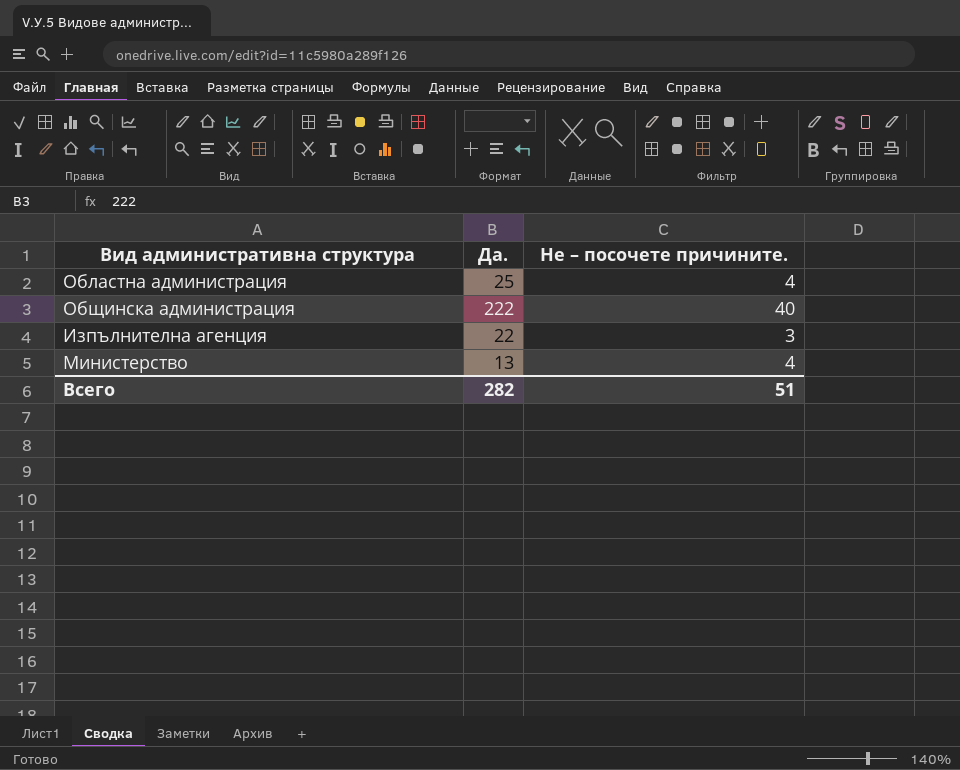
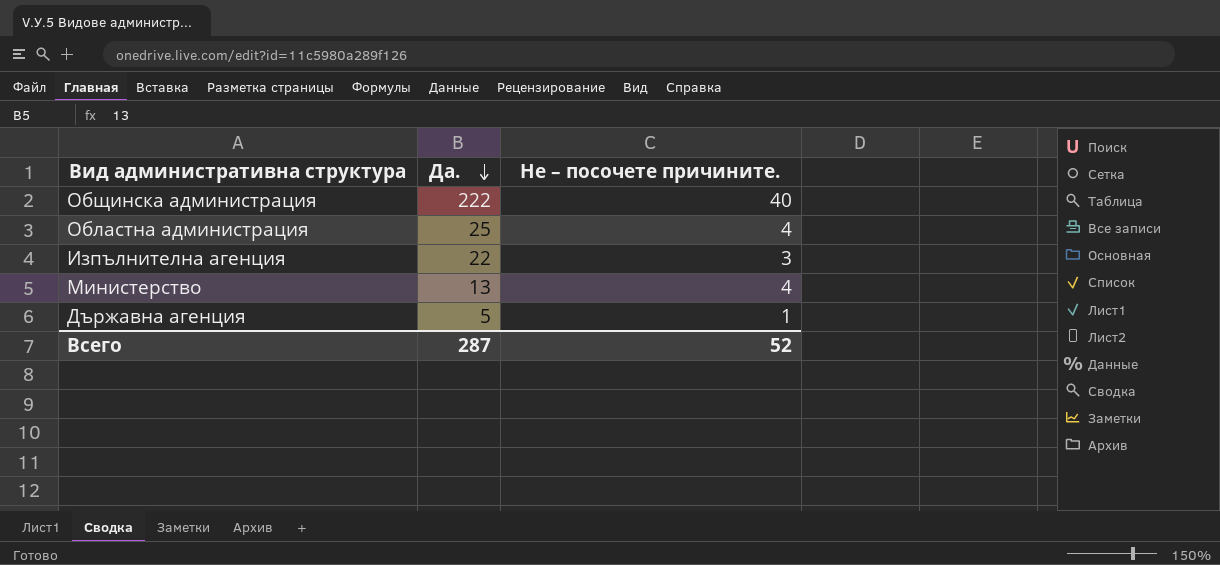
row order: none -> Да. descending
row Държавна агенция: none -> 5 | 1
Всего | Да.: 282 -> 287
Всего | Не – посочете причините.: 51 -> 52

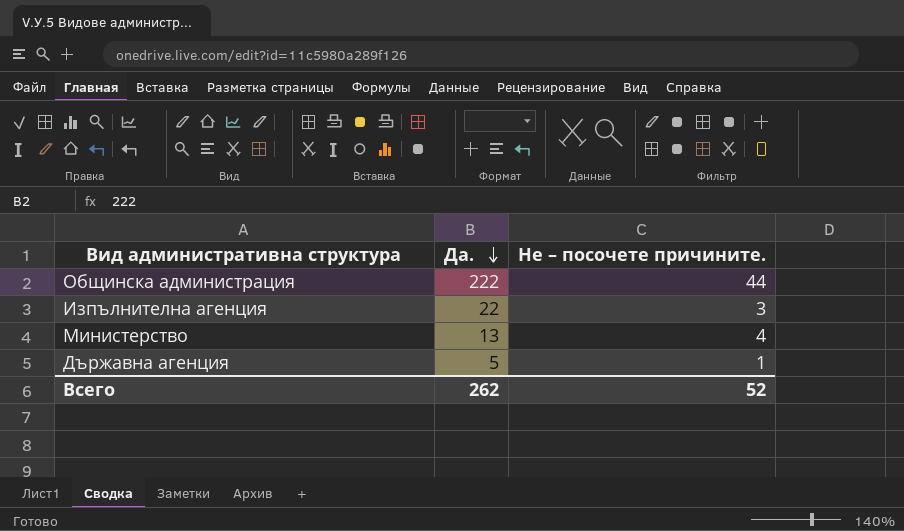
row Областна администрация: 25 | 4 -> none
Общинска администрация | Не – посочете причините.: 40 -> 44
Всего | Да.: 287 -> 262

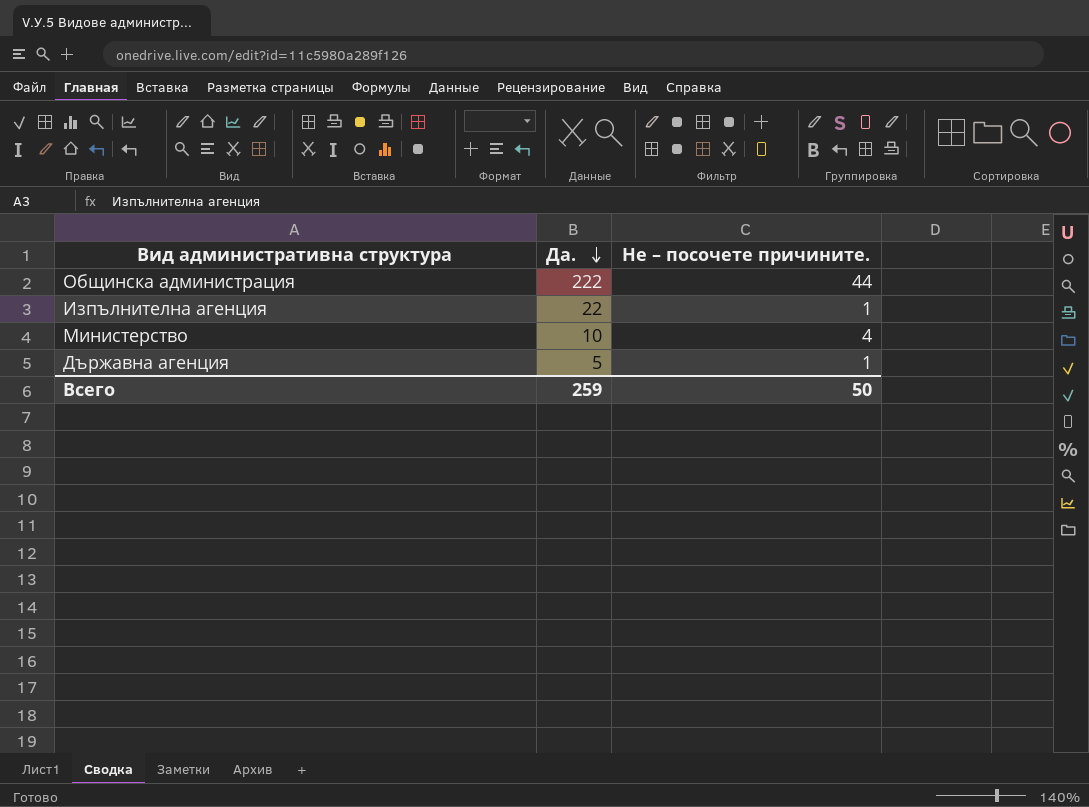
Изпълнителна агенция | Не – посочете причините.: 3 -> 1
Министерство | Да.: 13 -> 10
Всего | Да.: 262 -> 259
Всего | Не – посочете причините.: 52 -> 50

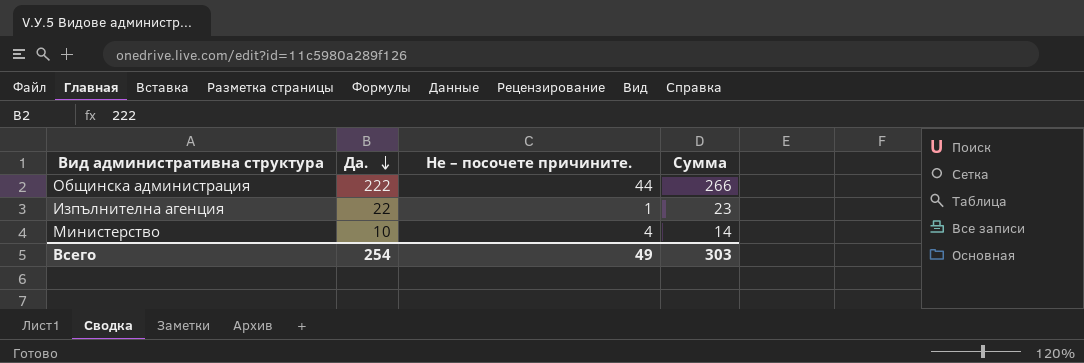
column Сумма | formula: none -> [Да.] + [Не – посочете причините.]
row Държавна агенция: 5 | 1 -> none
Всего | Да.: 259 -> 254
Всего | Не – посочете причините.: 50 -> 49

